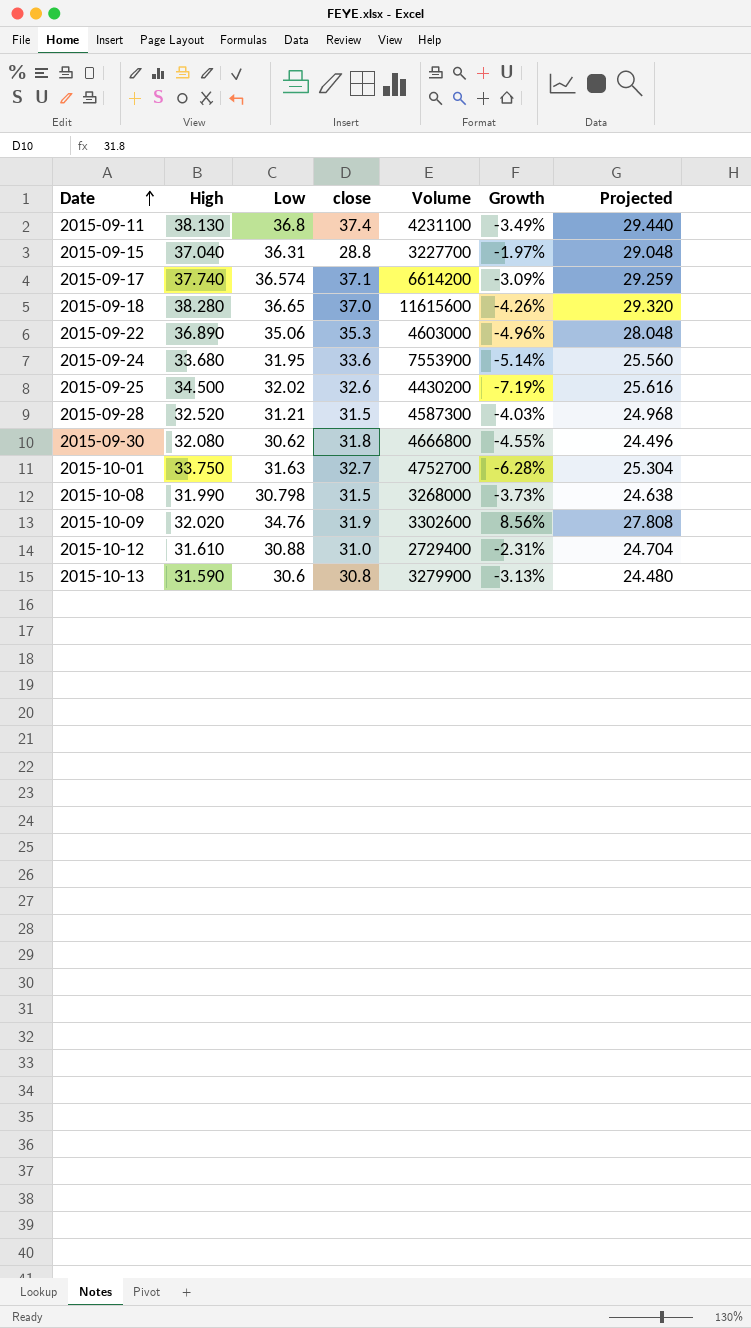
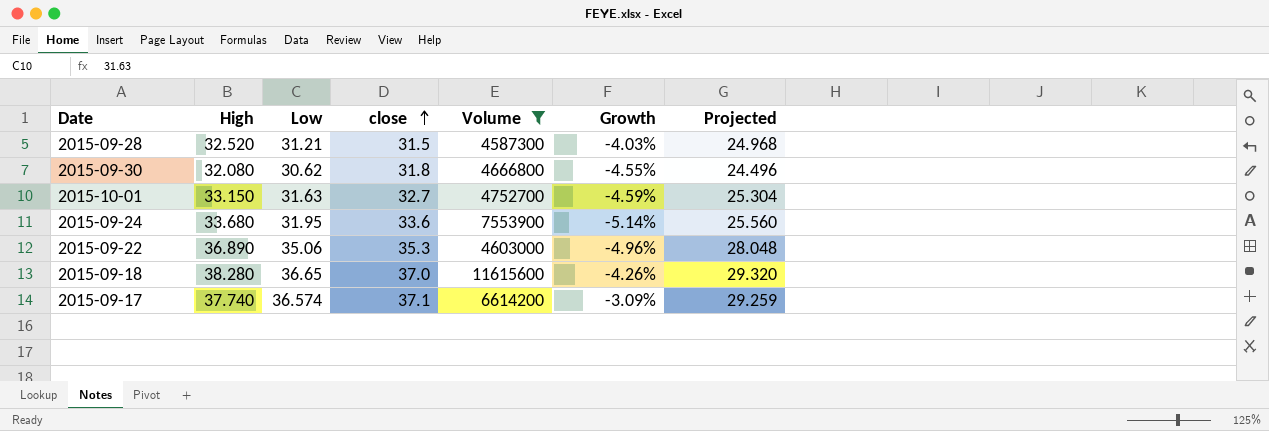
filter: none -> Volume >= 4587300
row order: Date ascending -> close ascending
2015-10-01 | High: 33.750 -> 33.150
2015-10-01 | Growth: -6.28% -> -4.59%

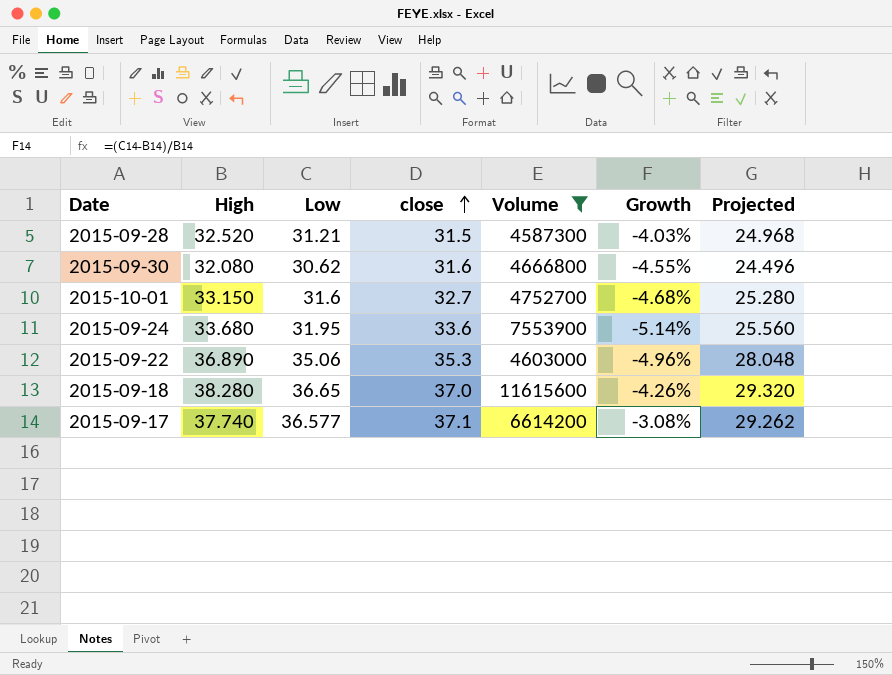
2015-09-30 | close: 31.8 -> 31.6
2015-10-01 | Low: 31.63 -> 31.6
2015-10-01 | Growth: -4.59% -> -4.68%
2015-10-01 | Projected: 25.304 -> 25.280
2015-09-17 | Low: 36.574 -> 36.577
2015-09-17 | Growth: -3.09% -> -3.08%
2015-09-17 | Projected: 29.259 -> 29.262

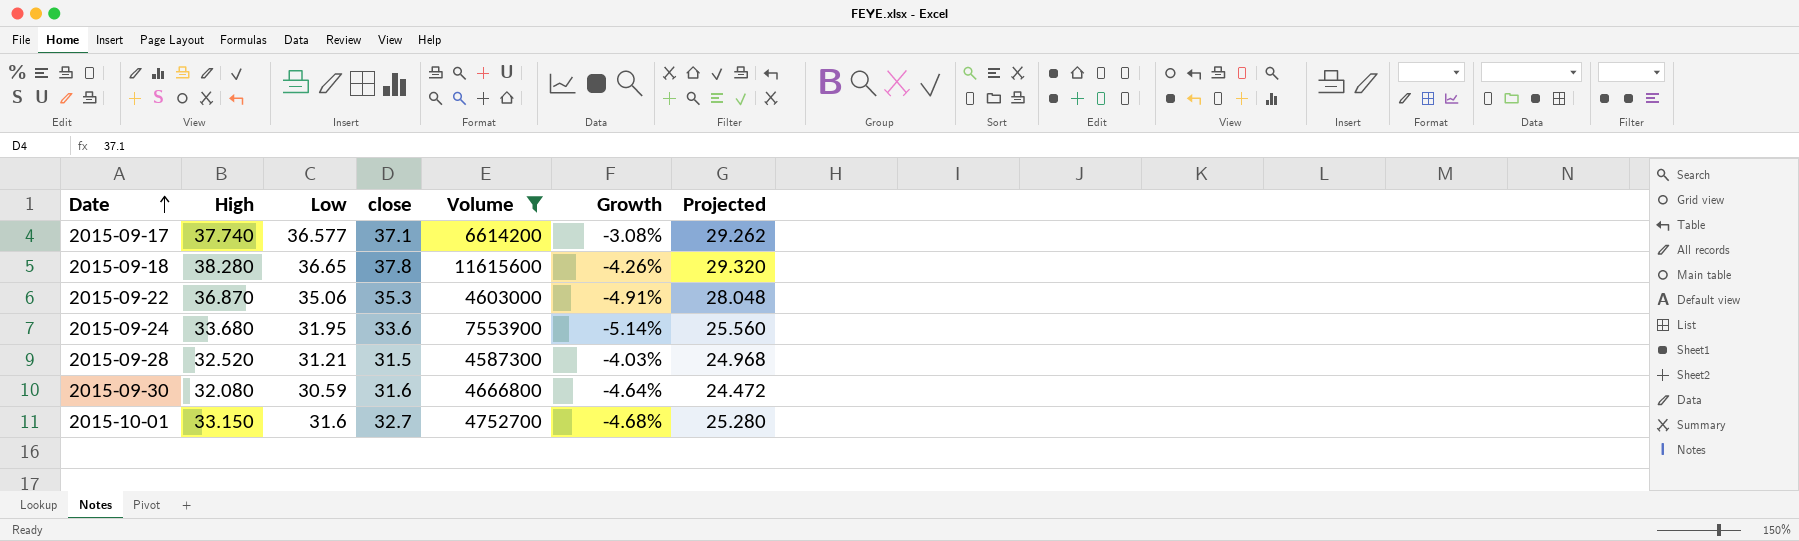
row order: close ascending -> Date ascending
2015-09-18 | close: 37.0 -> 37.8
2015-09-22 | High: 36.890 -> 36.870
2015-09-22 | Growth: -4.96% -> -4.91%
2015-09-30 | Low: 30.62 -> 30.59
2015-09-30 | Growth: -4.55% -> -4.64%
2015-09-30 | Projected: 24.496 -> 24.472

